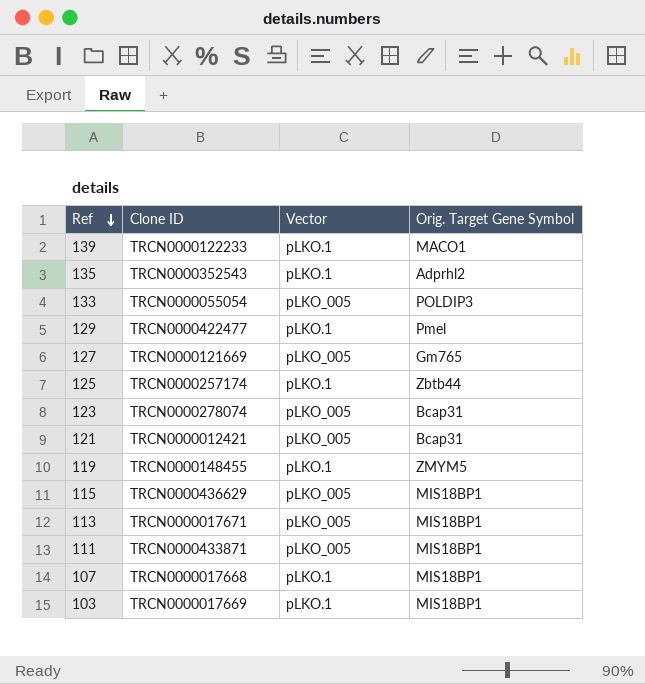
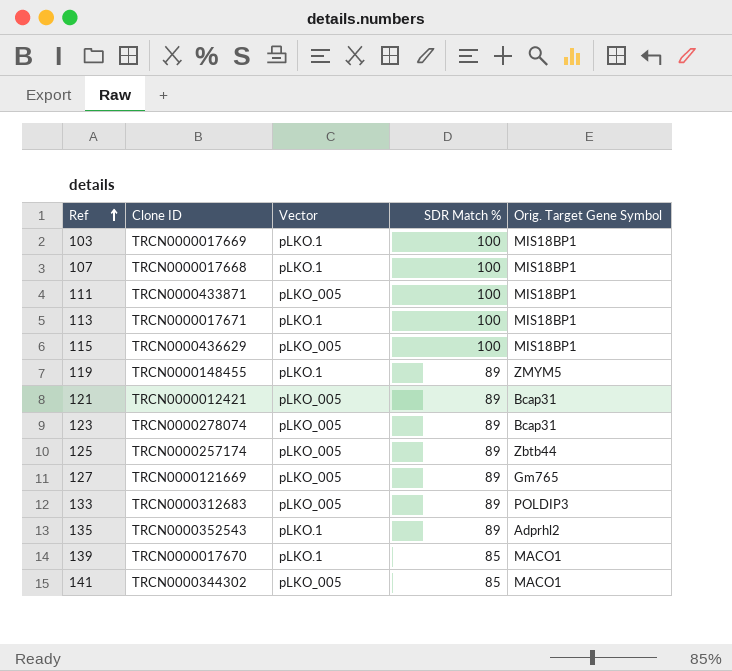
row order: Ref descending -> Ref ascending
column SDR Match % | position: none -> 4
row 129: TRCN0000422477 | pLKO.1 | Pmel -> none
113 | Vector: pLKO_005 -> pLKO.1
125 | Vector: pLKO.1 -> pLKO_005
133 | Clone ID: TRCN0000055054 -> TRCN0000312683
139 | Clone ID: TRCN0000122233 -> TRCN0000017670
row 141: none -> TRCN0000344302 | pLKO_005 | 85 | MACO1

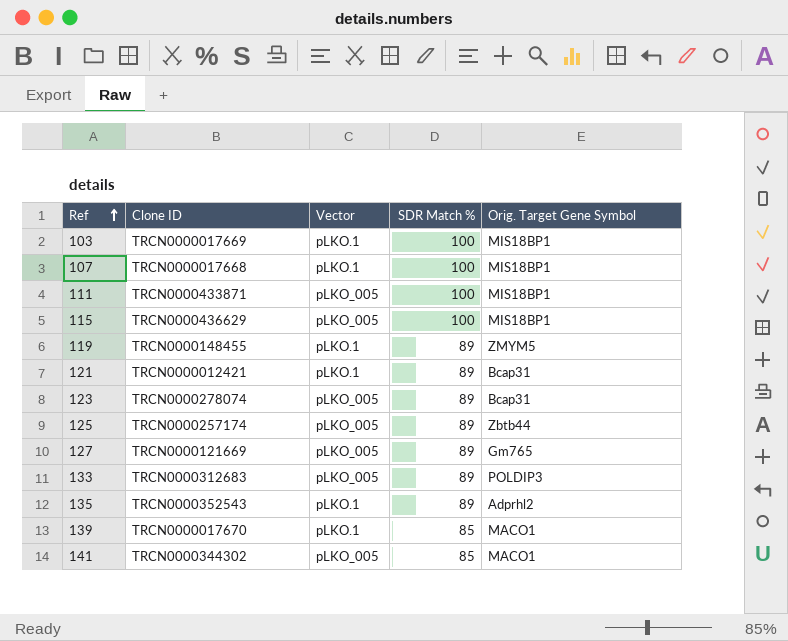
row 113: TRCN0000017671 | pLKO.1 | 100 | MIS18BP1 -> none
121 | Vector: pLKO_005 -> pLKO.1

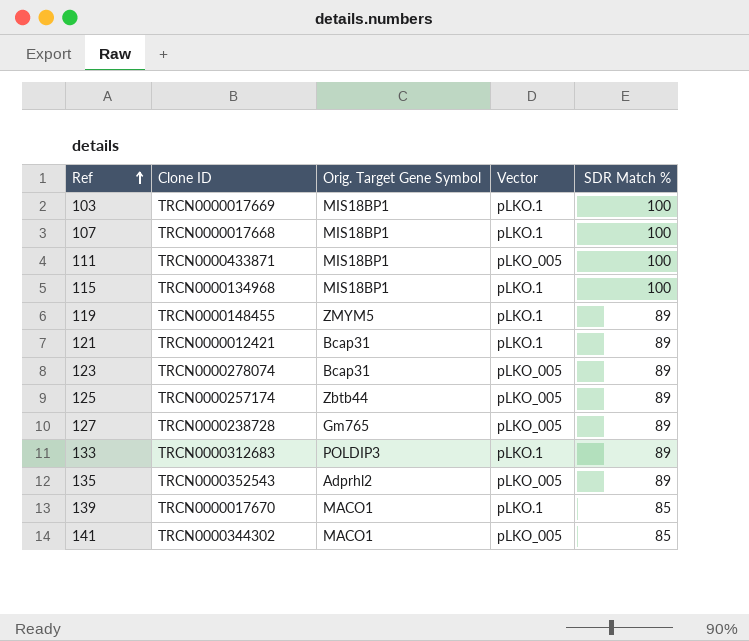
column Orig. Target Gene Symbol | position: 5 -> 3
115 | Clone ID: TRCN0000436629 -> TRCN0000134968
115 | Vector: pLKO_005 -> pLKO.1
127 | Clone ID: TRCN0000121669 -> TRCN0000238728
133 | Vector: pLKO_005 -> pLKO.1
135 | Vector: pLKO.1 -> pLKO_005

